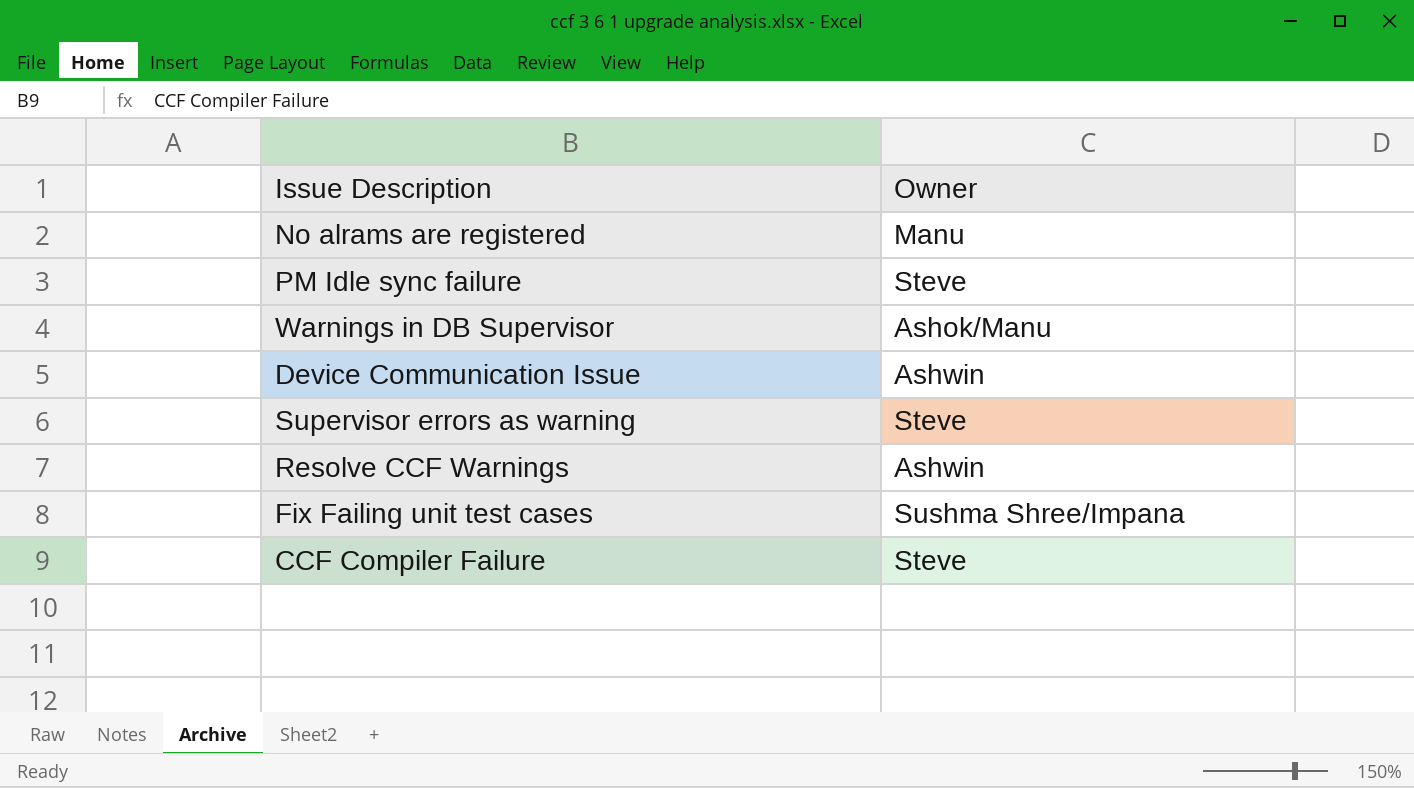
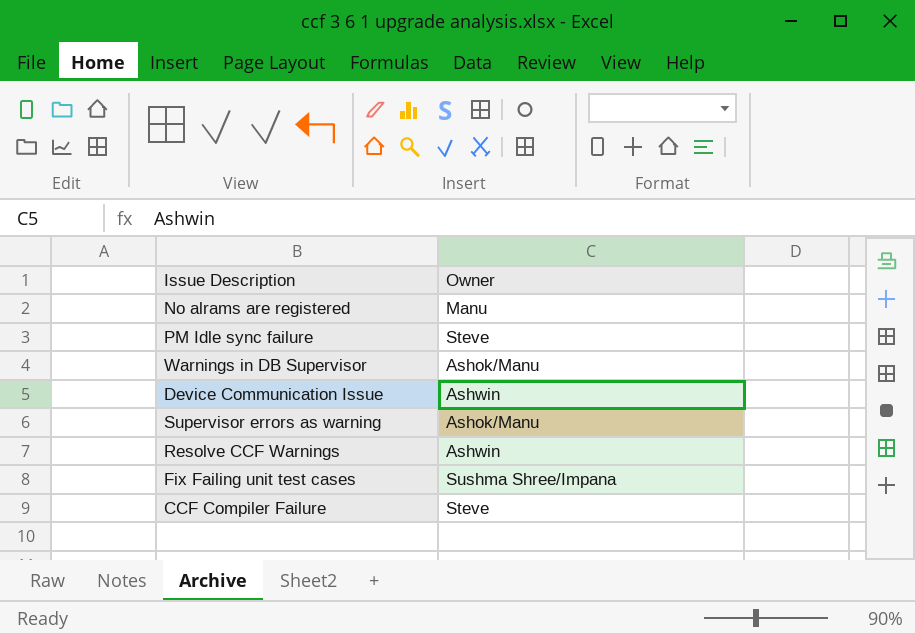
Supervisor errors as warning | Owner: Steve -> Ashok/Manu

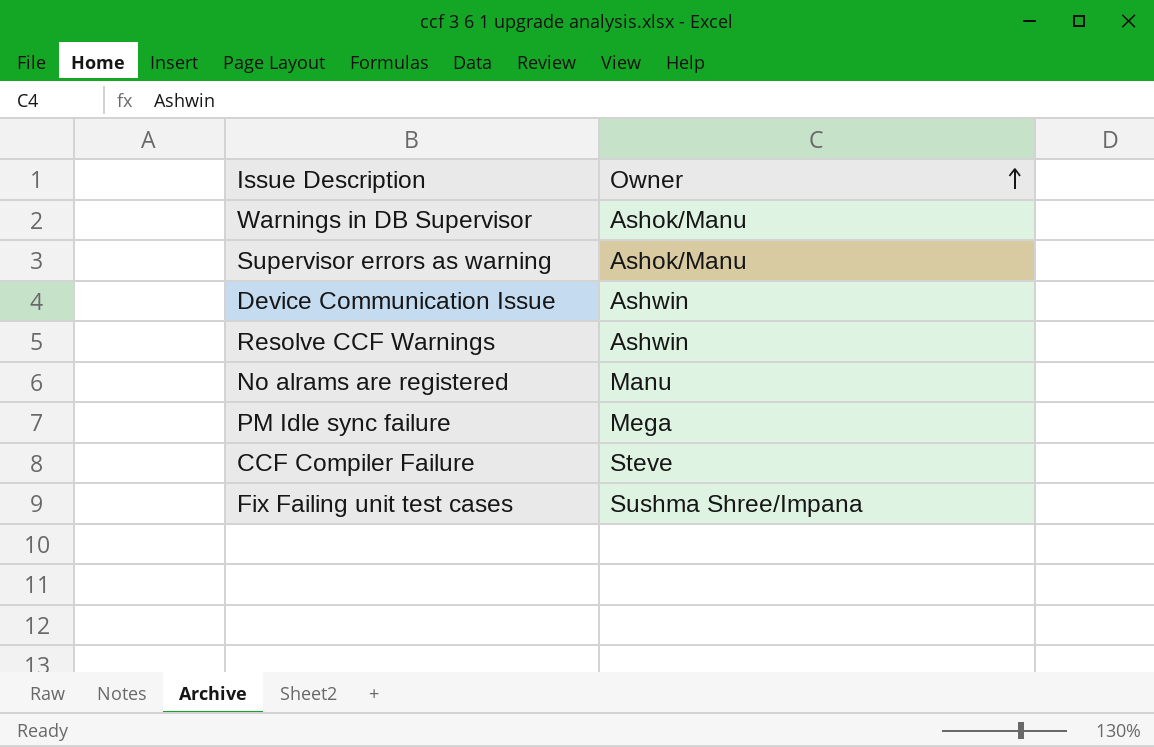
row order: none -> Owner ascending
PM Idle sync failure | Owner: Steve -> Mega

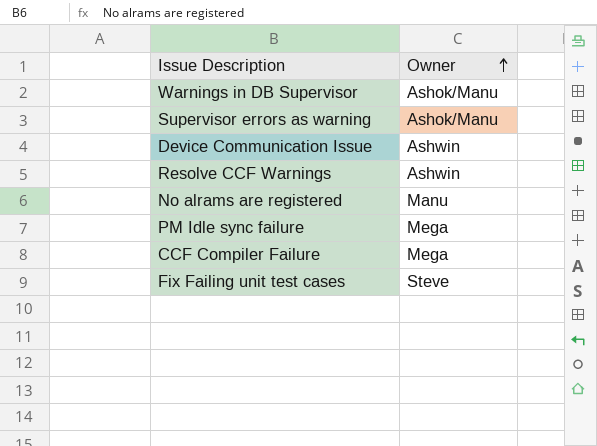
CCF Compiler Failure | Owner: Steve -> Mega
Fix Failing unit test cases | Owner: Sushma Shree/Impana -> Steve

